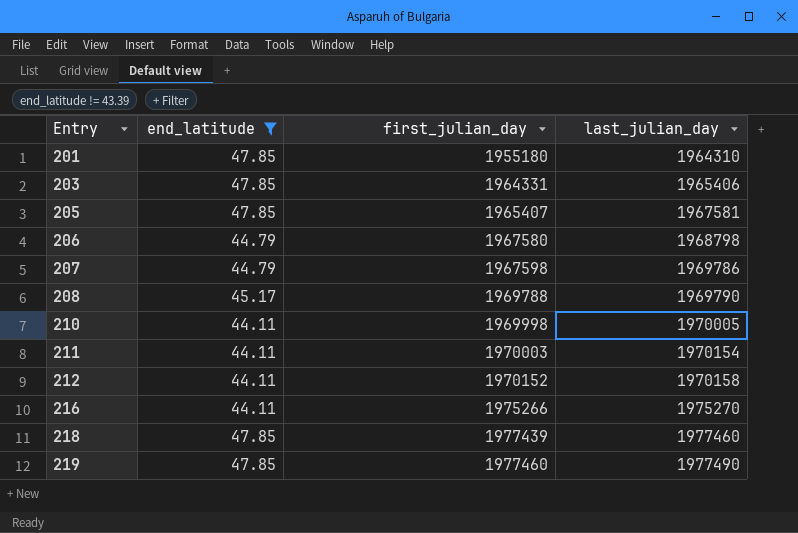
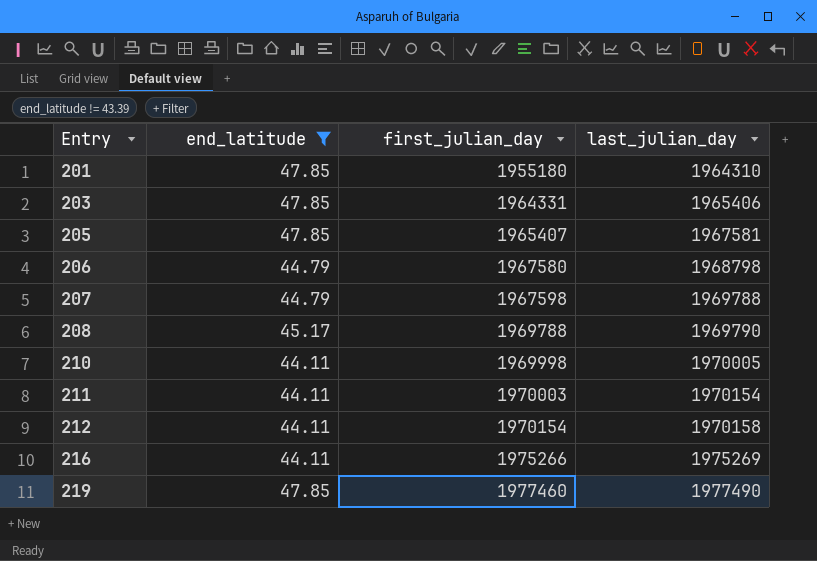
row 218: 47.85 | 1977439 | 1977460 -> none
207 | last_julian_day: 1969786 -> 1969788
212 | first_julian_day: 1970152 -> 1970154
216 | last_julian_day: 1975270 -> 1975269

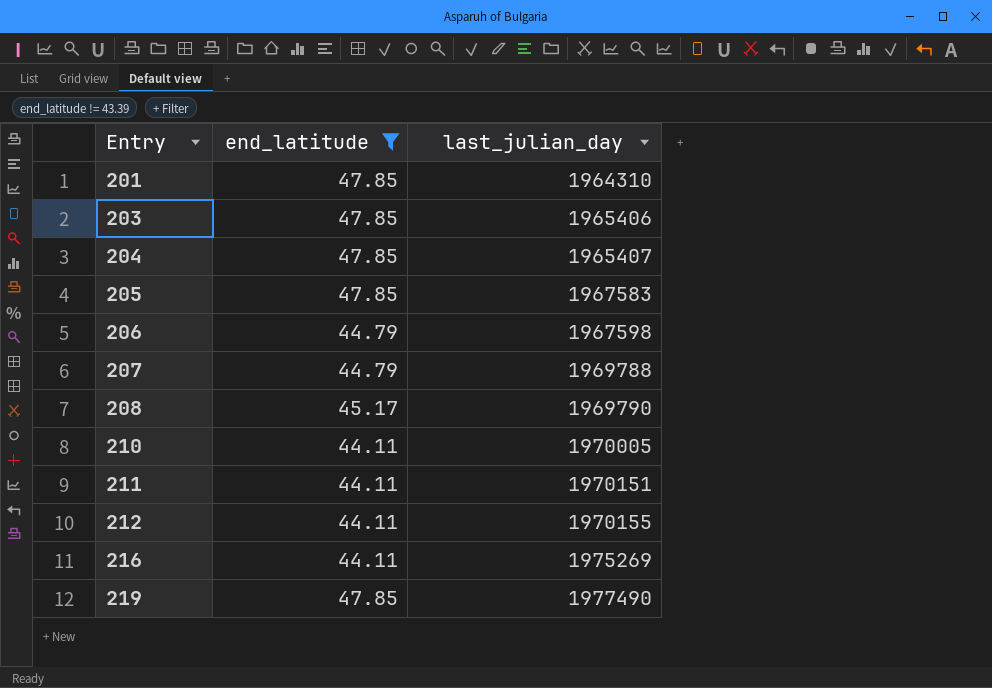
column first_julian_day | position: 3 -> none
row 204: none -> 47.85 | 1965407
205 | last_julian_day: 1967581 -> 1967583
206 | last_julian_day: 1968798 -> 1967598
211 | last_julian_day: 1970154 -> 1970151
212 | last_julian_day: 1970158 -> 1970155

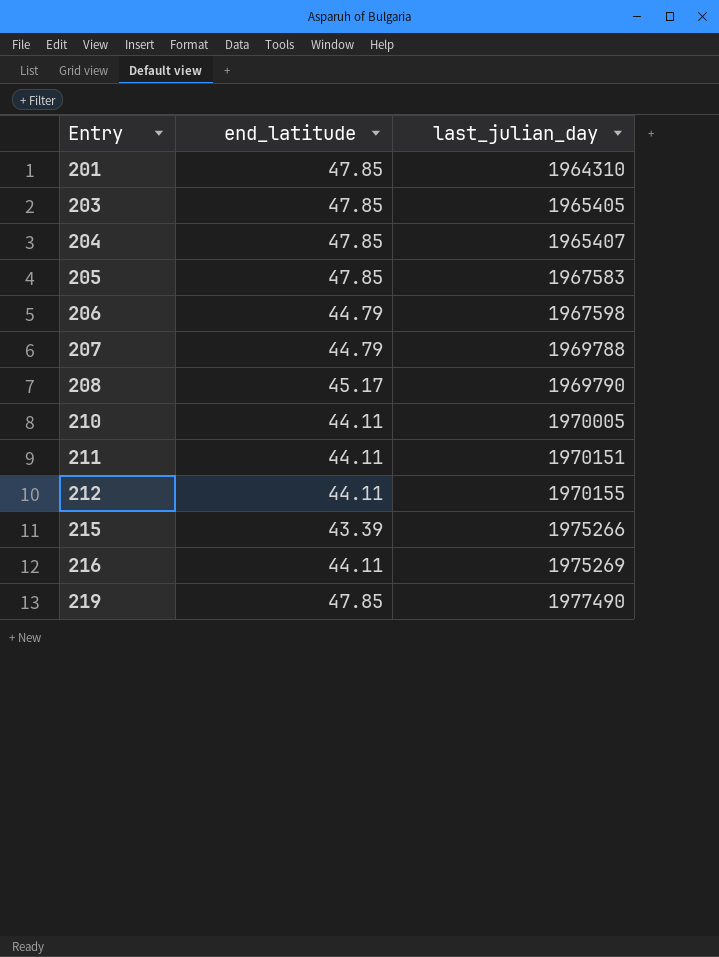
filter: end_latitude != 43.39 -> none
203 | last_julian_day: 1965406 -> 1965405

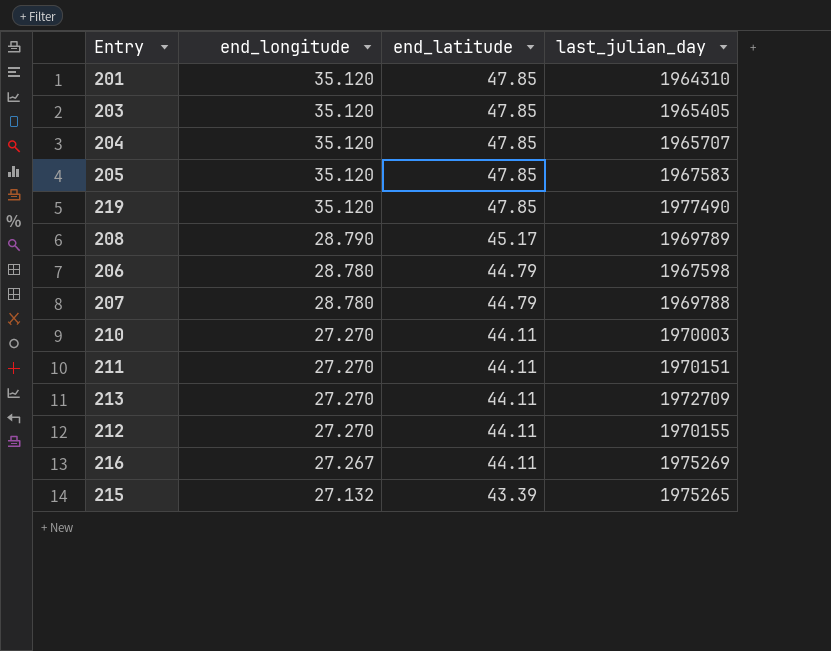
row order: Entry ascending -> end_longitude descending
column end_longitude | position: none -> 2
204 | last_julian_day: 1965407 -> 1965707
208 | last_julian_day: 1969790 -> 1969789
210 | last_julian_day: 1970005 -> 1970003
row 213: none -> 27.270 | 44.11 | 1972709
215 | last_julian_day: 1975266 -> 1975265

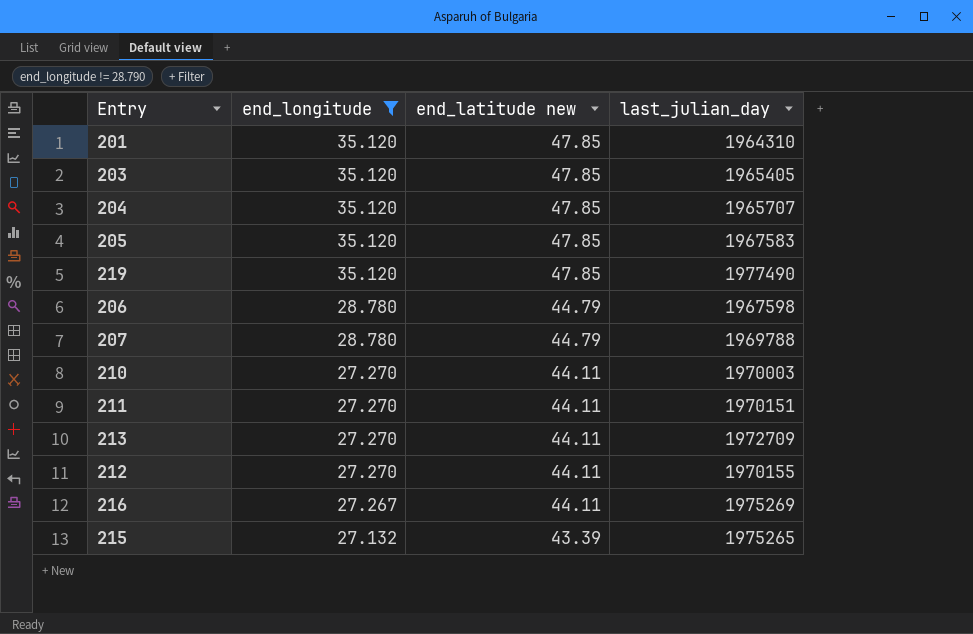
filter: none -> end_longitude != 28.790
column name: end_latitude -> end_latitude new

